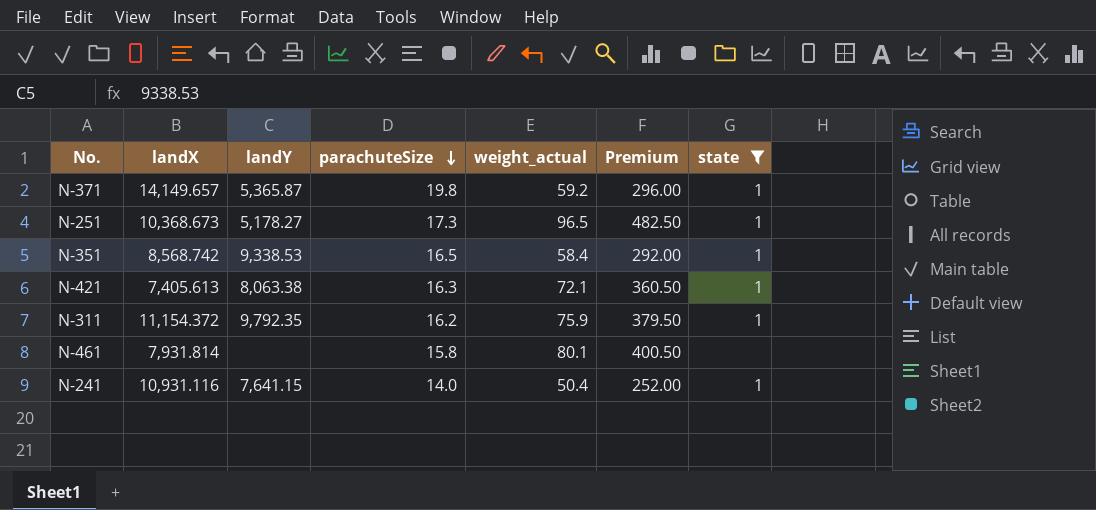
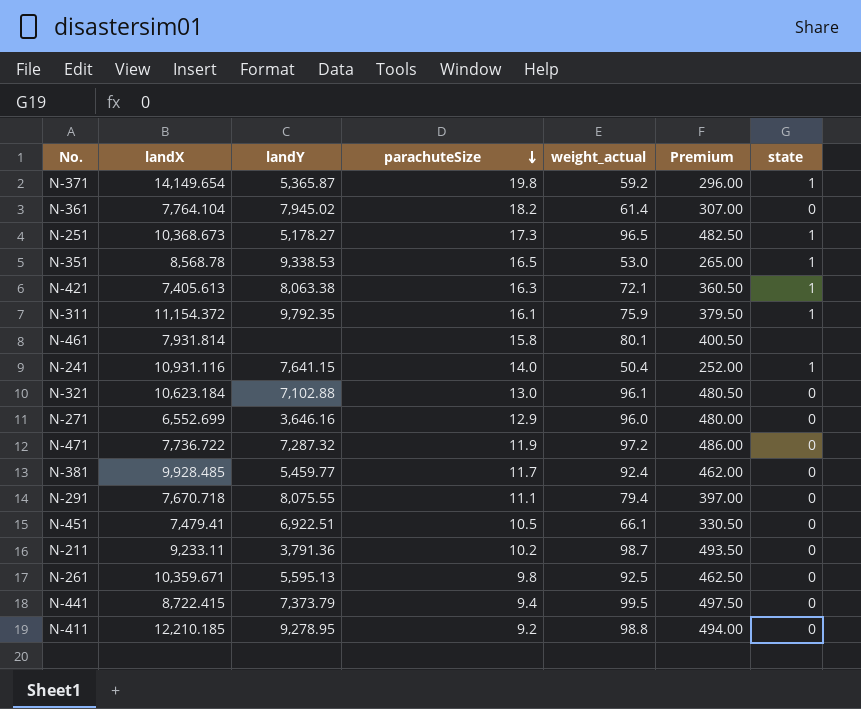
filter: state != 0 -> none
N-371 | landX: 14,149.657 -> 14,149.654
N-351 | landX: 8,568.742 -> 8,568.78
N-351 | weight_actual: 58.4 -> 53.0
N-351 | Premium: 292.00 -> 265.00
N-311 | parachuteSize: 16.2 -> 16.1

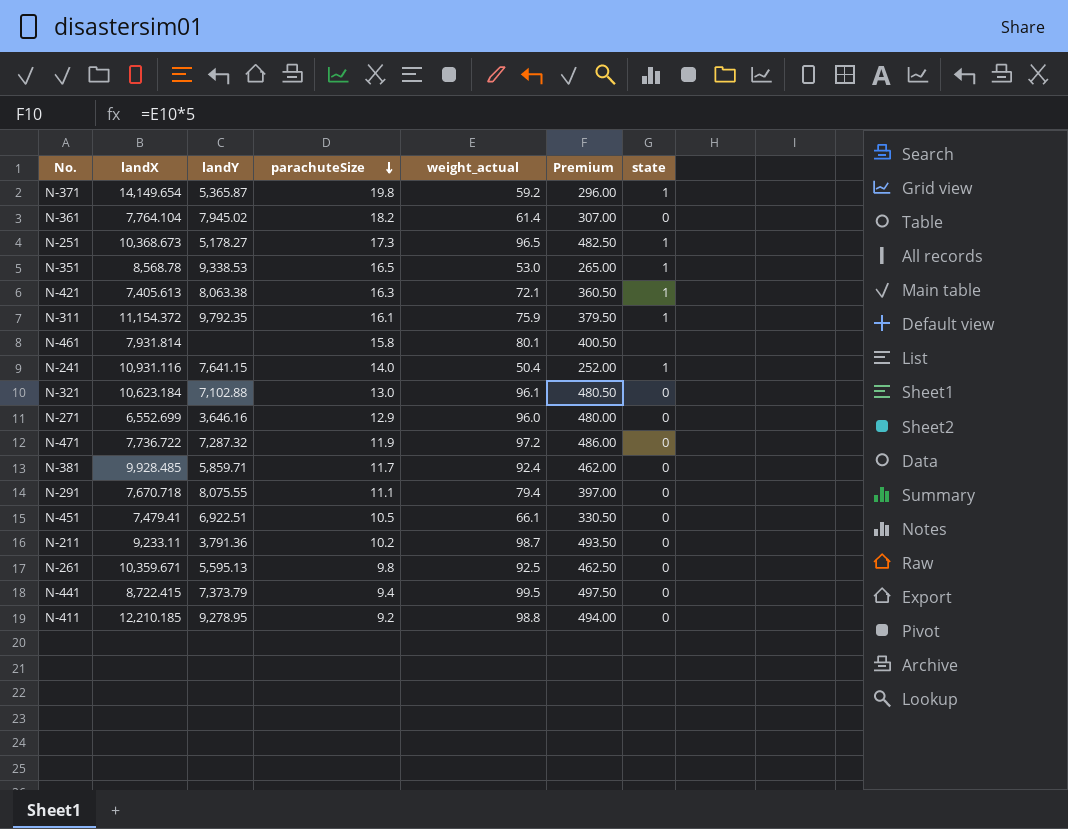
N-381 | landY: 5,459.77 -> 5,859.71

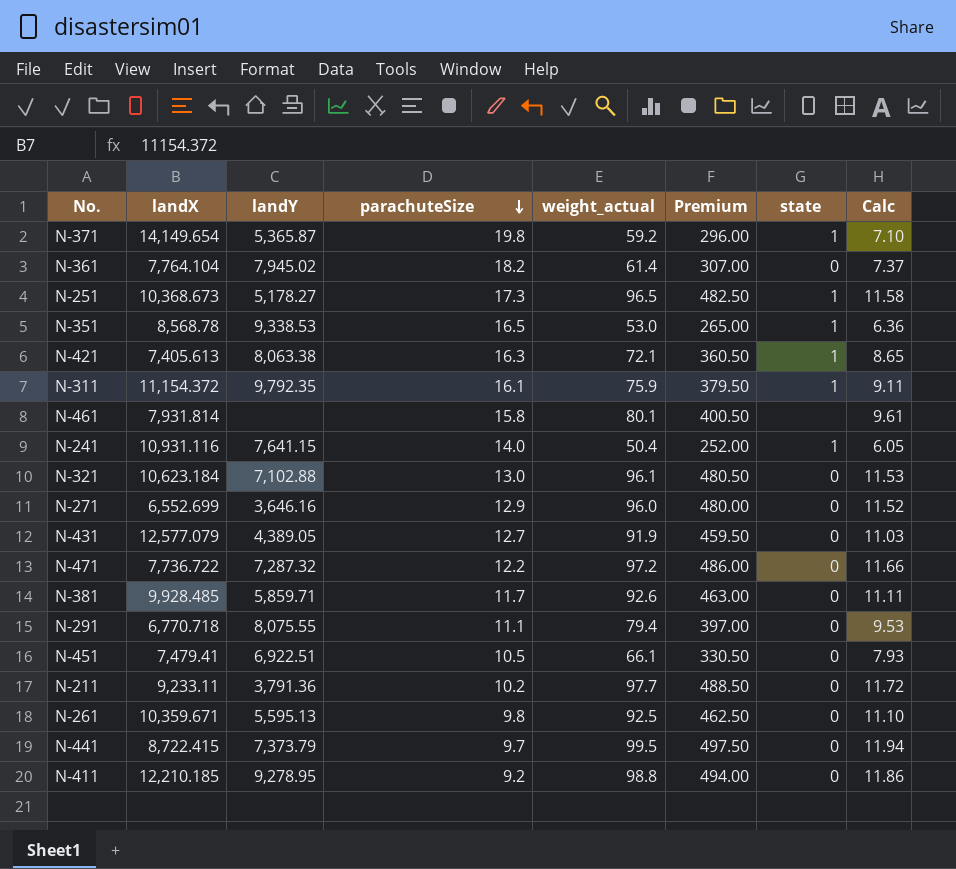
column Calc | formula: none -> [weight_actual] * 0.12
row N-431: none -> 12,577.079 | 4,389.05 | 12.7 | 91.9 | 459.50 | 0 | 11.03
N-471 | parachuteSize: 11.9 -> 12.2
N-381 | weight_actual: 92.4 -> 92.6
N-381 | Premium: 462.00 -> 463.00
N-291 | landX: 7,670.718 -> 6,770.718
N-211 | weight_actual: 98.7 -> 97.7
N-211 | Premium: 493.50 -> 488.50
N-441 | parachuteSize: 9.4 -> 9.7

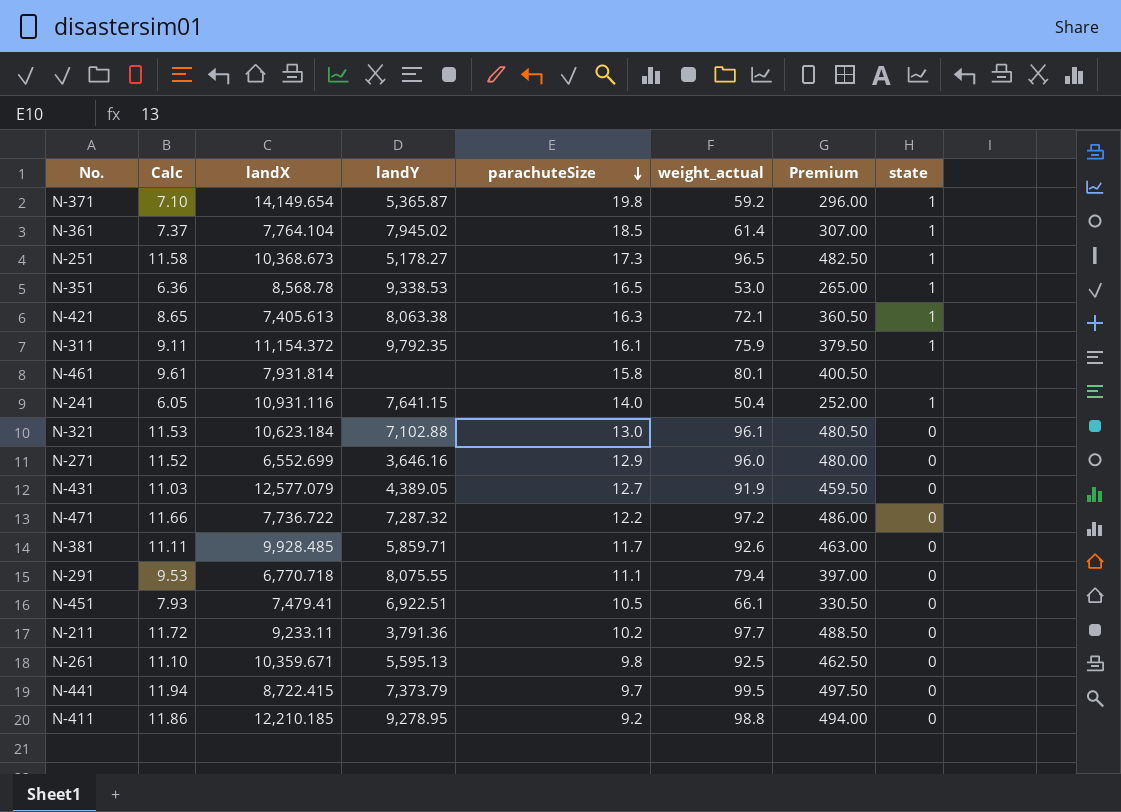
column Calc | position: 8 -> 2
N-361 | parachuteSize: 18.2 -> 18.5
N-361 | state: 0 -> 1

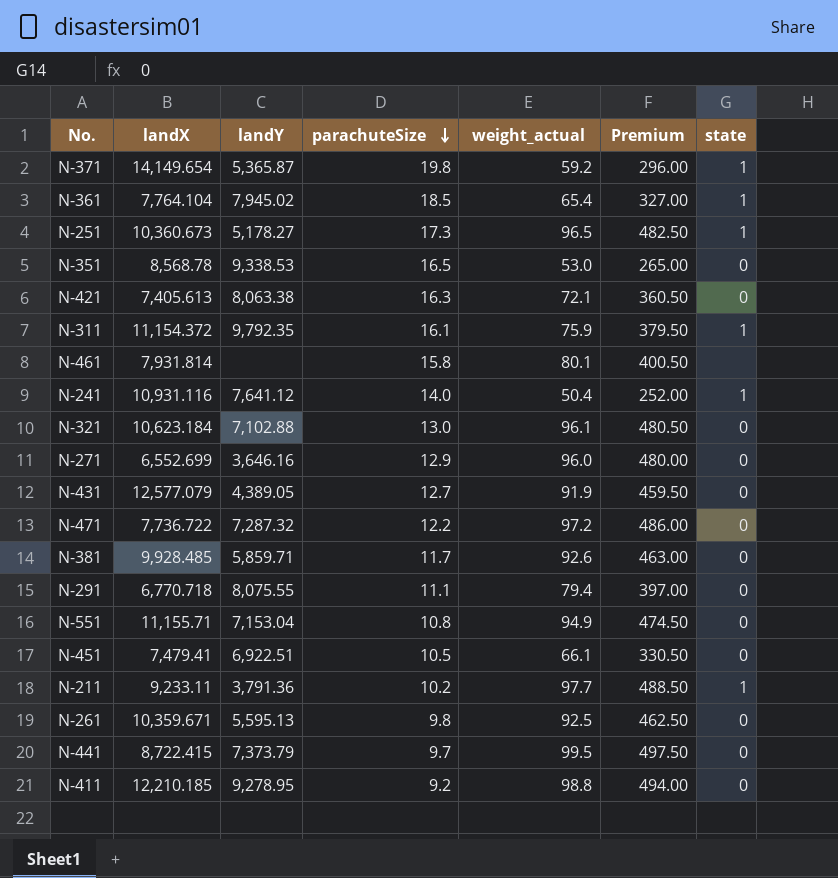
column Calc | formula: [weight_actual] * 0.12 -> none
N-361 | weight_actual: 61.4 -> 65.4
N-361 | Premium: 307.00 -> 327.00
N-251 | landX: 10,368.673 -> 10,360.673
N-351 | state: 1 -> 0
N-421 | state: 1 -> 0
N-241 | landY: 7,641.15 -> 7,641.12
row N-551: none -> 11,155.71 | 7,153.04 | 10.8 | 94.9 | 474.50 | 0
N-211 | state: 0 -> 1

